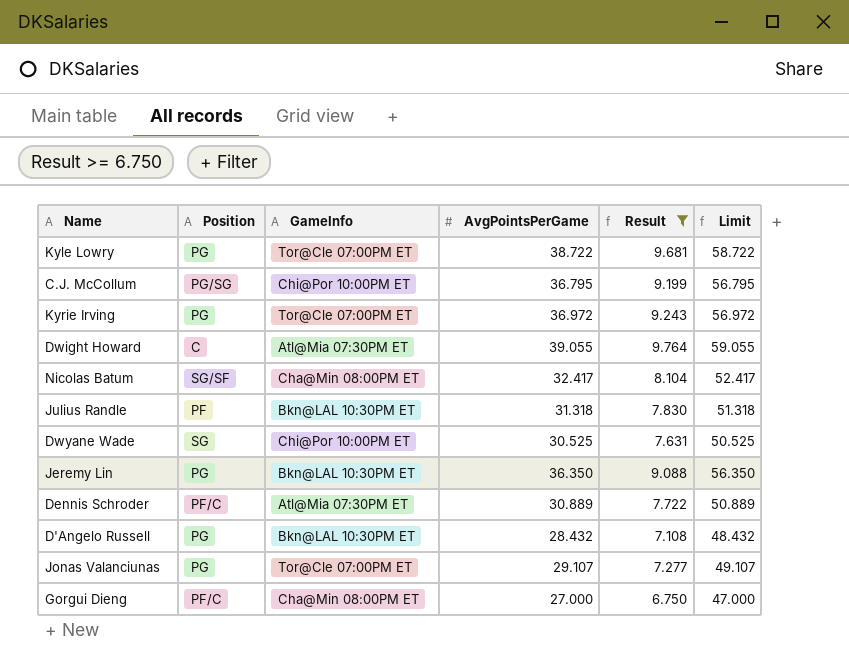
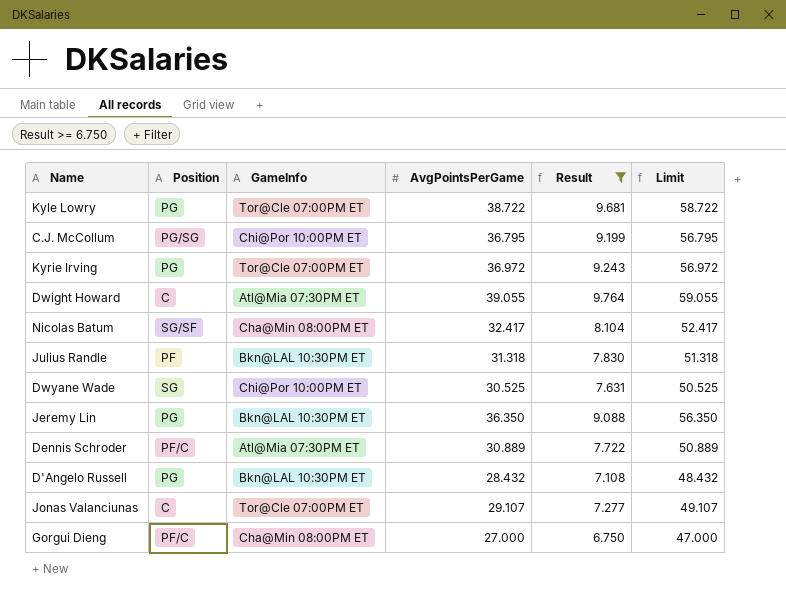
Jonas Valanciunas | Position: PG -> C

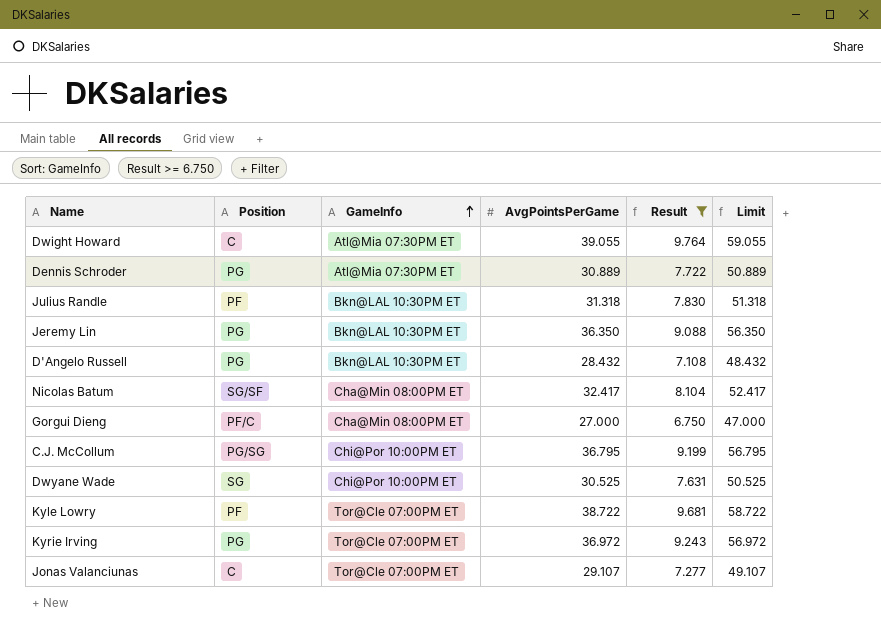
row order: none -> GameInfo ascending
Dennis Schroder | Position: PF/C -> PG
Kyle Lowry | Position: PG -> PF

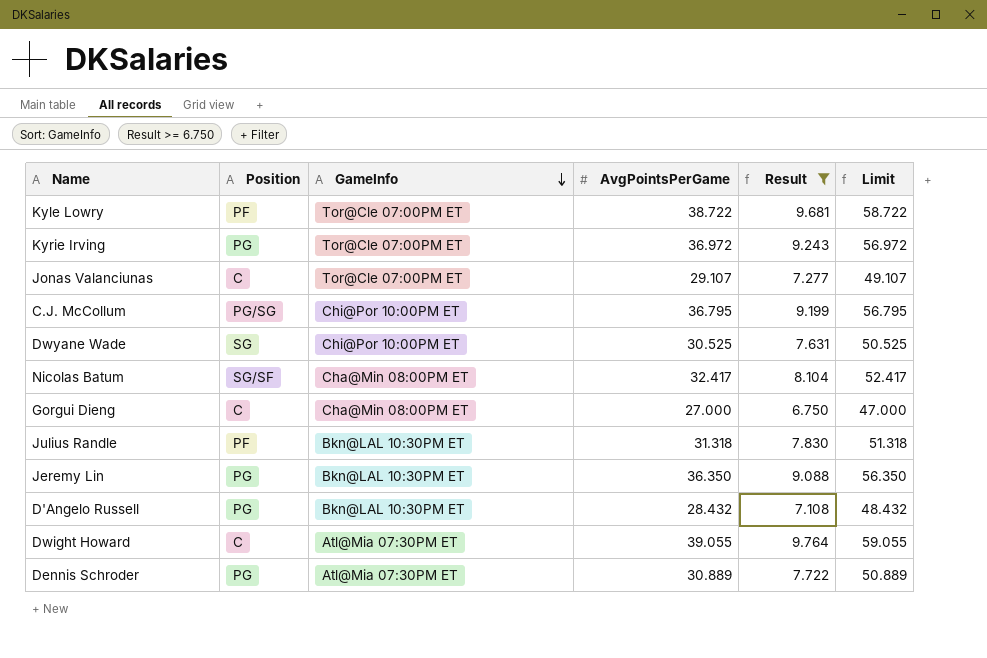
row order: GameInfo ascending -> GameInfo descending
Gorgui Dieng | Position: PF/C -> C

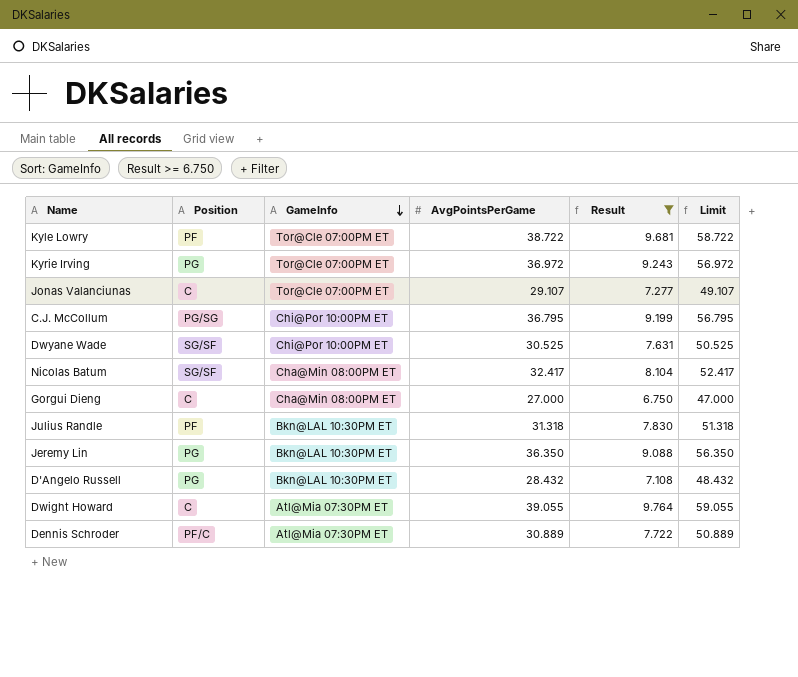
Dwyane Wade | Position: SG -> SG/SF
Dennis Schroder | Position: PG -> PF/C

